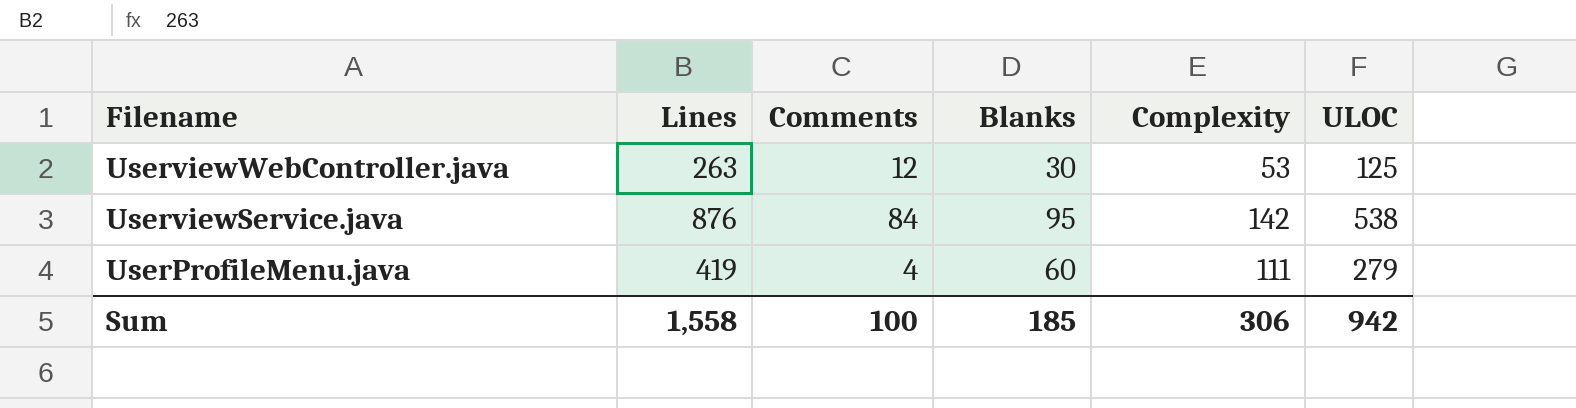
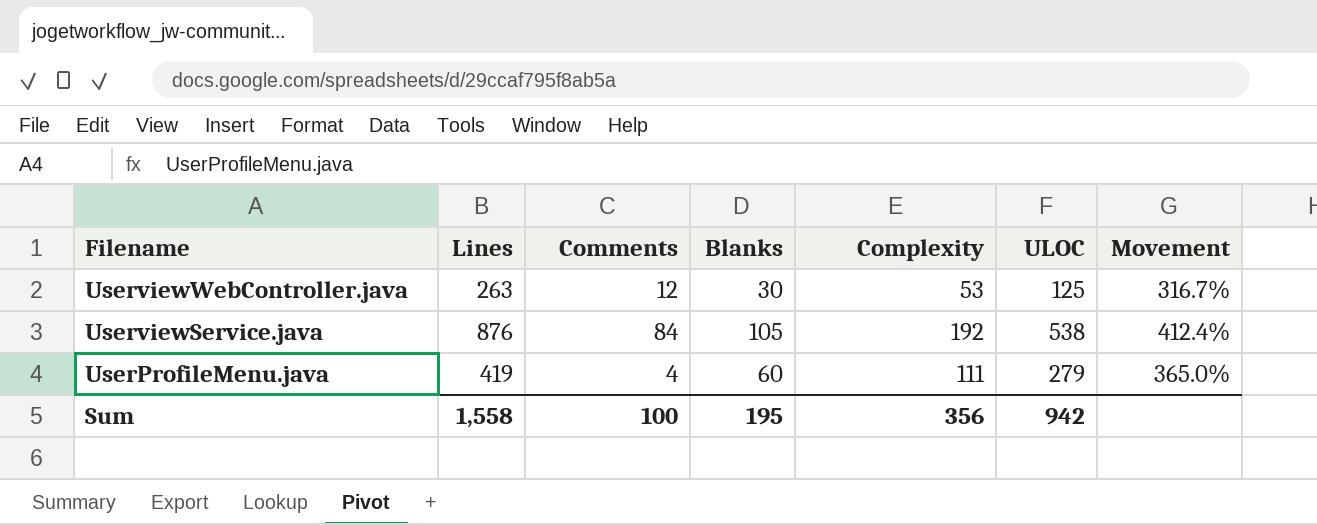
column Movement | formula: none -> ([ULOC] - [Blanks]) / [Blanks]
UserviewService.java | Blanks: 95 -> 105
UserviewService.java | Complexity: 142 -> 192
Sum | Blanks: 185 -> 195
Sum | Complexity: 306 -> 356

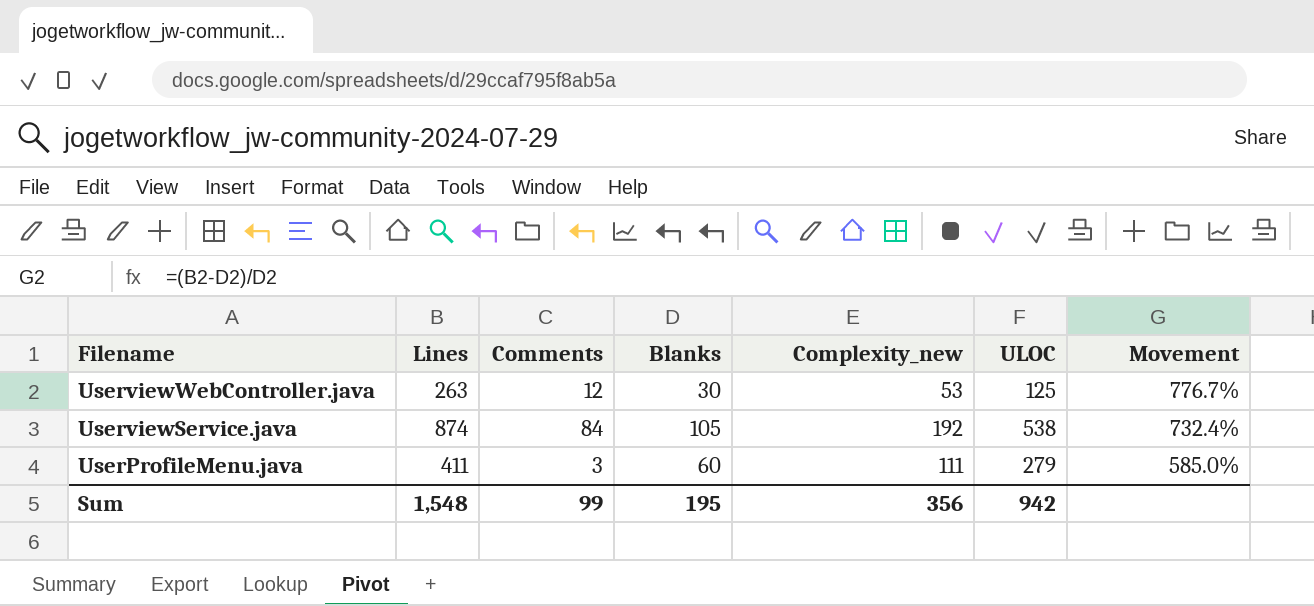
column name: Complexity -> Complexity_new
column Movement | formula: ([ULOC] - [Blanks]) / [Blanks] -> ([Lines] - [Blanks]) / [Blanks]
UserviewService.java | Lines: 876 -> 874
UserProfileMenu.java | Lines: 419 -> 411
UserProfileMenu.java | Comments: 4 -> 3
Sum | Lines: 1,558 -> 1,548
Sum | Comments: 100 -> 99

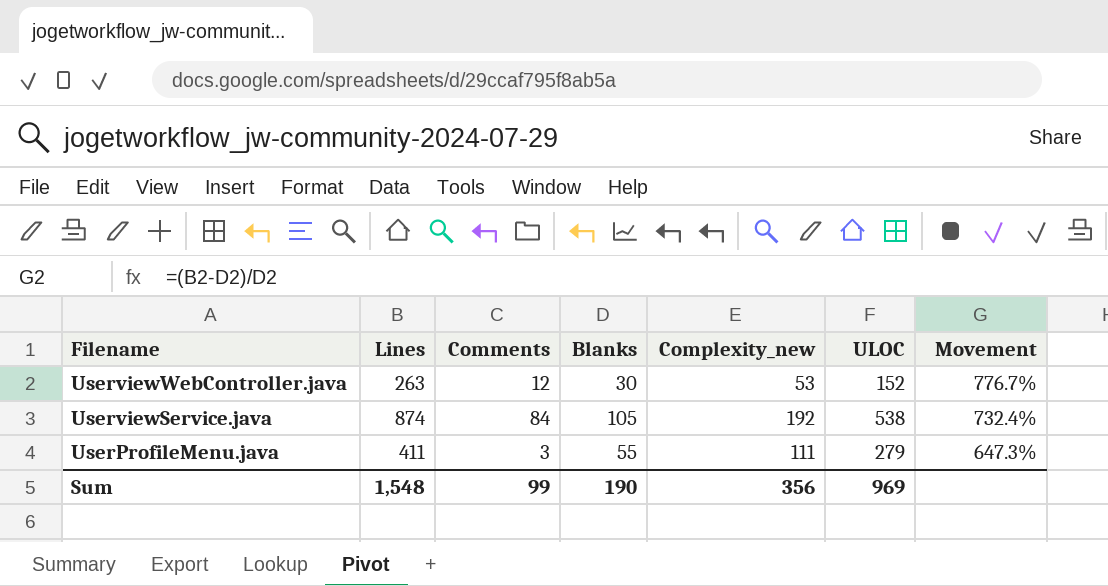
UserviewWebController.java | ULOC: 125 -> 152
UserProfileMenu.java | Blanks: 60 -> 55
UserProfileMenu.java | Movement: 585.0% -> 647.3%
Sum | Blanks: 195 -> 190
Sum | ULOC: 942 -> 969

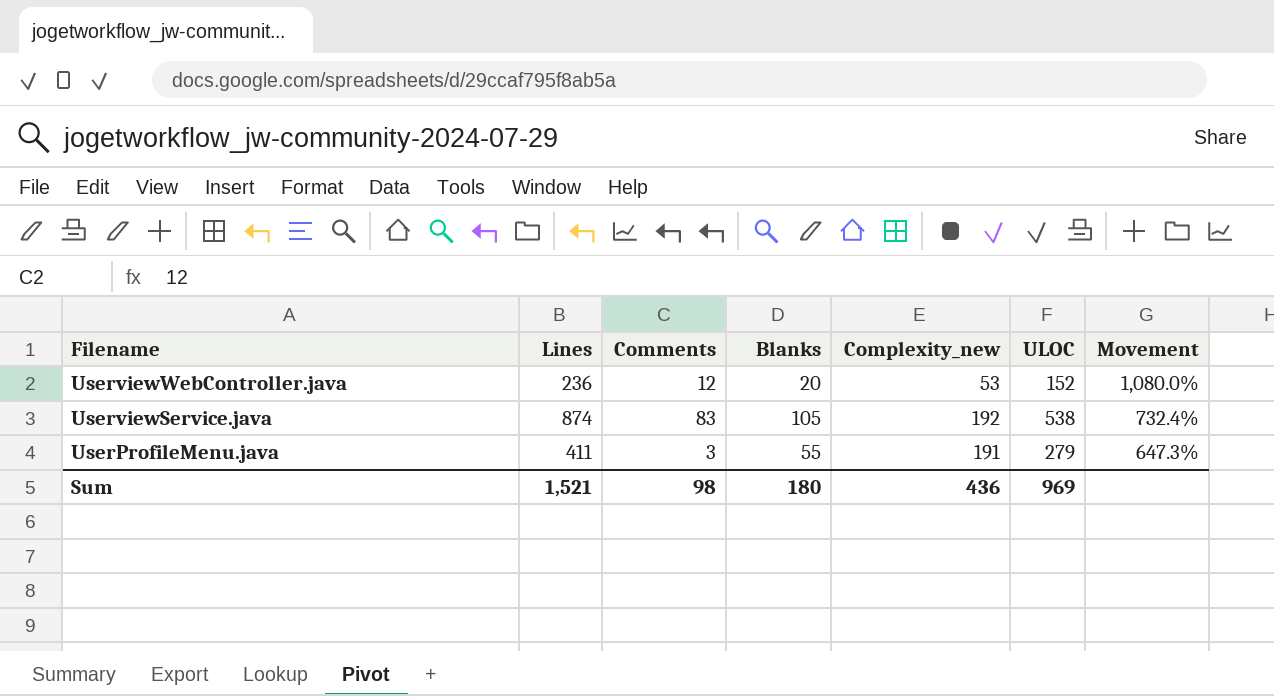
UserviewWebController.java | Lines: 263 -> 236
UserviewWebController.java | Blanks: 30 -> 20
UserviewWebController.java | Movement: 776.7% -> 1,080.0%
UserviewService.java | Comments: 84 -> 83
UserProfileMenu.java | Complexity_new: 111 -> 191
Sum | Lines: 1,548 -> 1,521
Sum | Comments: 99 -> 98
Sum | Blanks: 190 -> 180
Sum | Complexity_new: 356 -> 436

